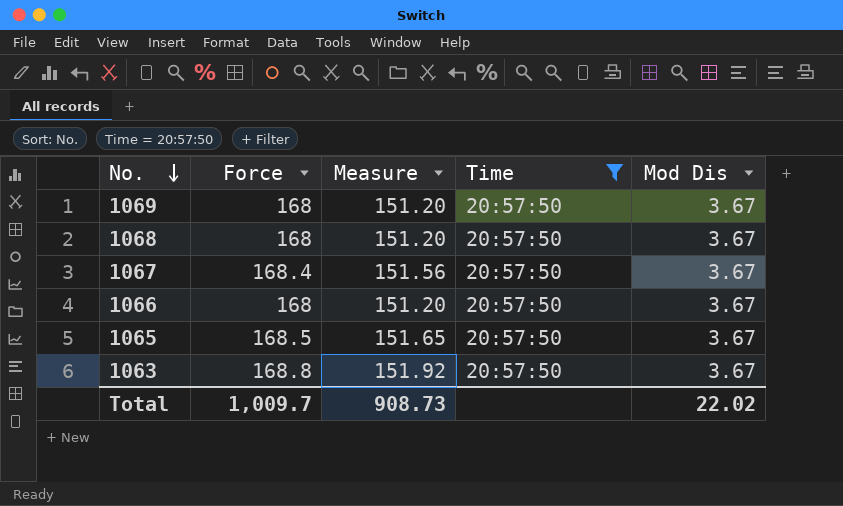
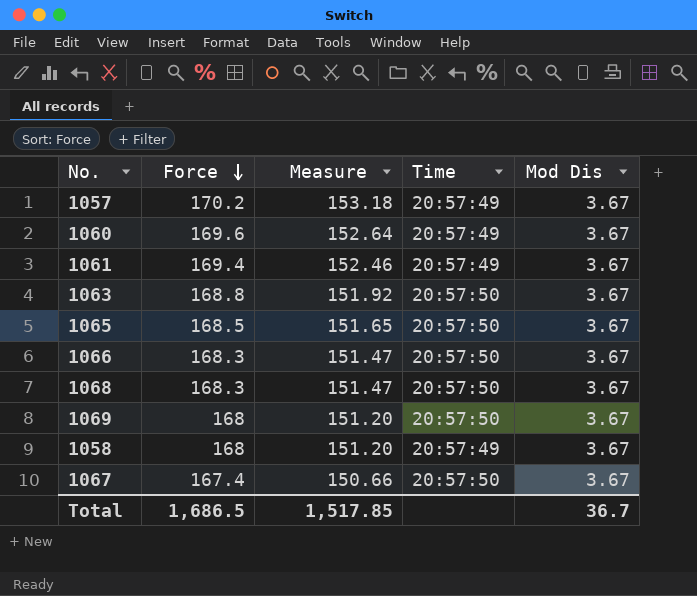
filter: Time = 20:57:50 -> none
row order: No. descending -> Force descending
1066 | Force: 168 -> 168.3
1066 | Measure: 151.20 -> 151.47
1068 | Force: 168 -> 168.3
1068 | Measure: 151.20 -> 151.47
1067 | Force: 168.4 -> 167.4
1067 | Measure: 151.56 -> 150.66
Total | Force: 1,009.7 -> 1,686.5
Total | Measure: 908.73 -> 1,517.85
Total | Mod Dis: 22.02 -> 36.7

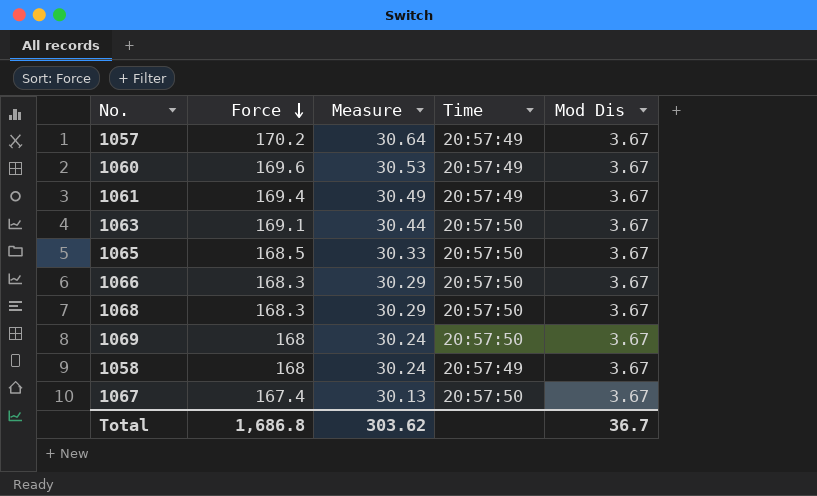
column Measure | formula: [Force] * 0.9 -> [Force] * 0.18
1063 | Force: 168.8 -> 169.1
Total | Force: 1,686.5 -> 1,686.8
Total | Measure: 1,517.85 -> 303.62

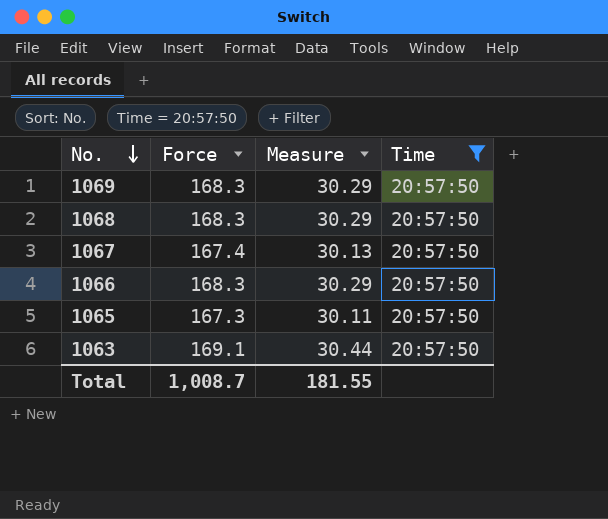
filter: none -> Time = 20:57:50
row order: Force descending -> No. descending
column Mod Dis | position: 5 -> none
1069 | Force: 168 -> 168.3
1069 | Measure: 30.24 -> 30.29
1065 | Force: 168.5 -> 167.3
1065 | Measure: 30.33 -> 30.11
Total | Force: 1,686.8 -> 1,008.7
Total | Measure: 303.62 -> 181.55

